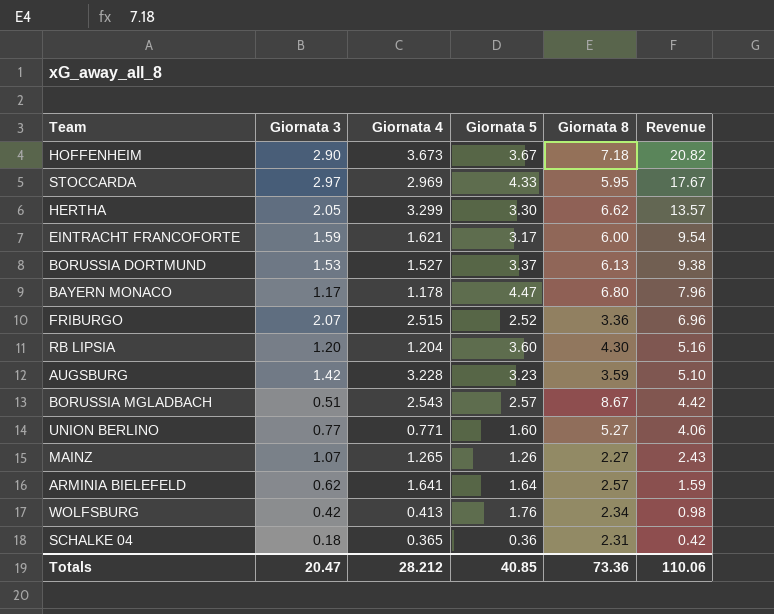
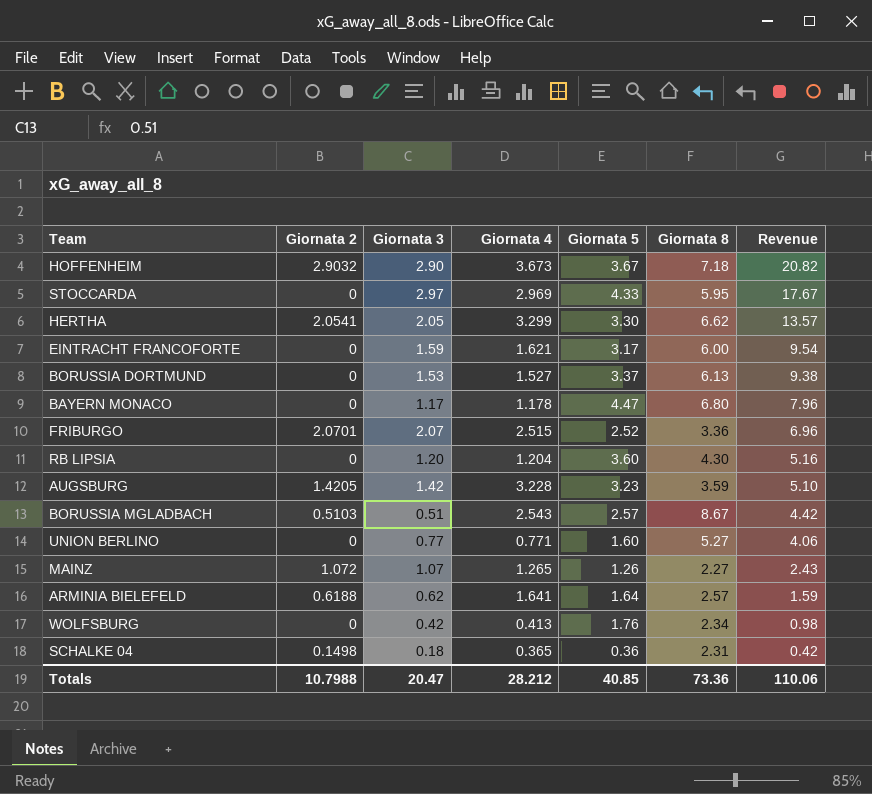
column Giornata 2 | position: none -> 2

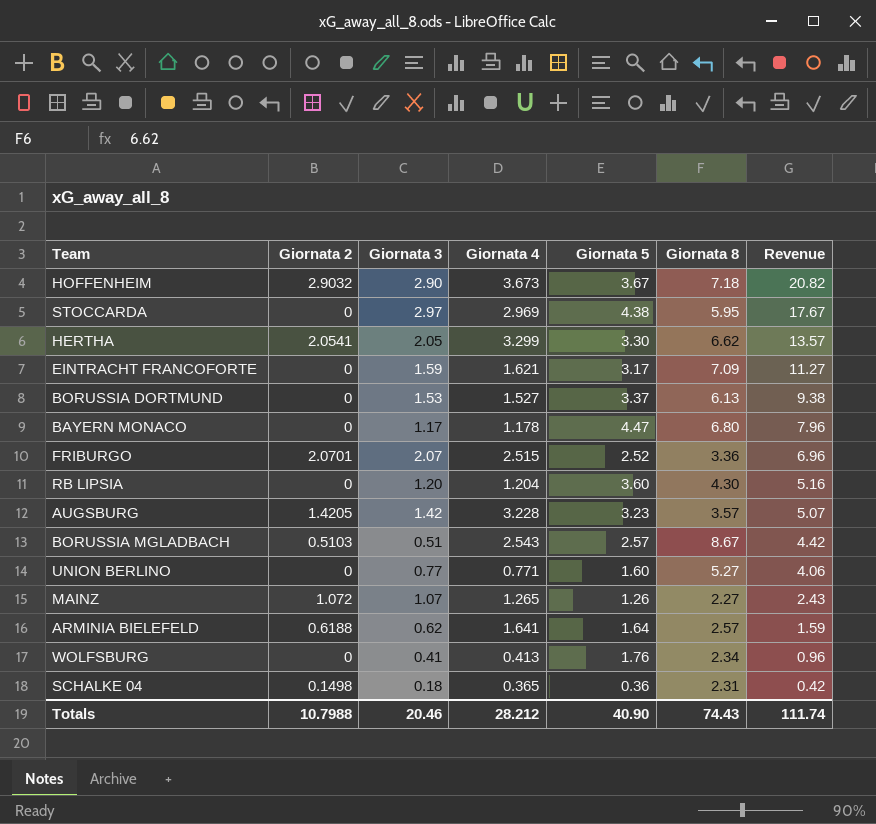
STOCCARDA | Giornata 5: 4.33 -> 4.38
EINTRACHT FRANCOFORTE | Giornata 8: 6.00 -> 7.09
EINTRACHT FRANCOFORTE | Revenue: 9.54 -> 11.27
AUGSBURG | Giornata 8: 3.59 -> 3.57
AUGSBURG | Revenue: 5.10 -> 5.07
WOLFSBURG | Giornata 3: 0.42 -> 0.41
WOLFSBURG | Revenue: 0.98 -> 0.96
Totals | Giornata 3: 20.47 -> 20.46
Totals | Giornata 5: 40.85 -> 40.90
Totals | Giornata 8: 73.36 -> 74.43
Totals | Revenue: 110.06 -> 111.74

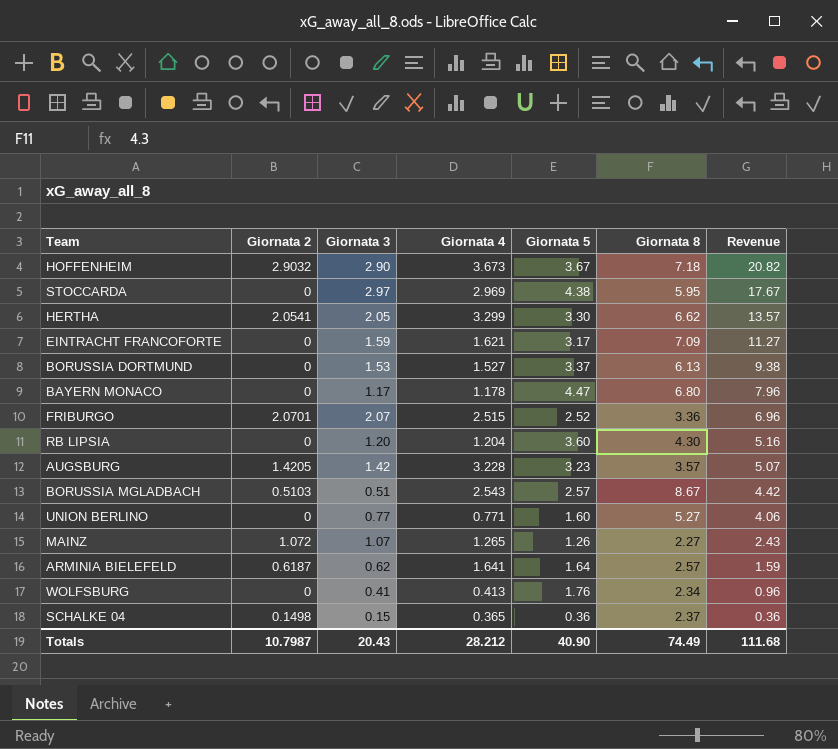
ARMINIA BIELEFELD | Giornata 2: 0.6188 -> 0.6187
SCHALKE 04 | Giornata 3: 0.18 -> 0.15
SCHALKE 04 | Giornata 8: 2.31 -> 2.37
SCHALKE 04 | Revenue: 0.42 -> 0.36
Totals | Giornata 2: 10.7988 -> 10.7987
Totals | Giornata 3: 20.46 -> 20.43
Totals | Giornata 8: 74.43 -> 74.49
Totals | Revenue: 111.74 -> 111.68

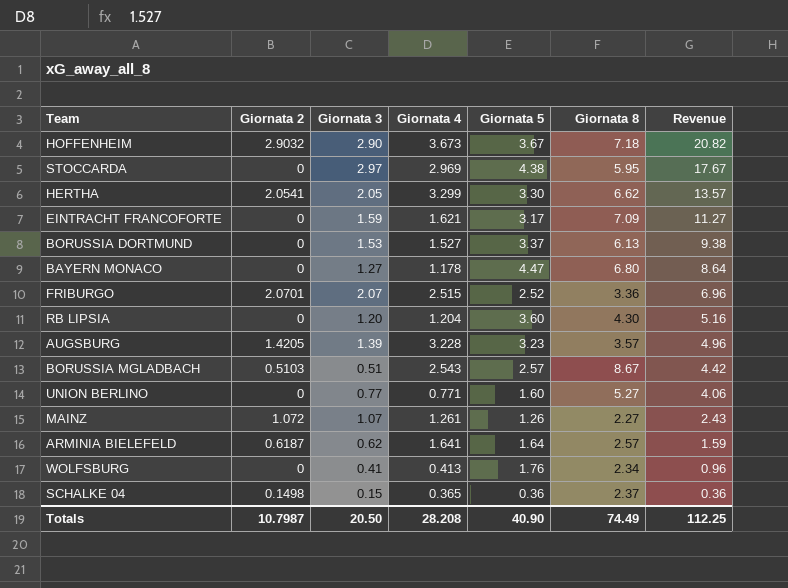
BAYERN MONACO | Giornata 3: 1.17 -> 1.27
BAYERN MONACO | Revenue: 7.96 -> 8.64
AUGSBURG | Giornata 3: 1.42 -> 1.39
AUGSBURG | Revenue: 5.07 -> 4.96
MAINZ | Giornata 4: 1.265 -> 1.261
Totals | Giornata 3: 20.43 -> 20.50
Totals | Giornata 4: 28.212 -> 28.208
Totals | Revenue: 111.68 -> 112.25

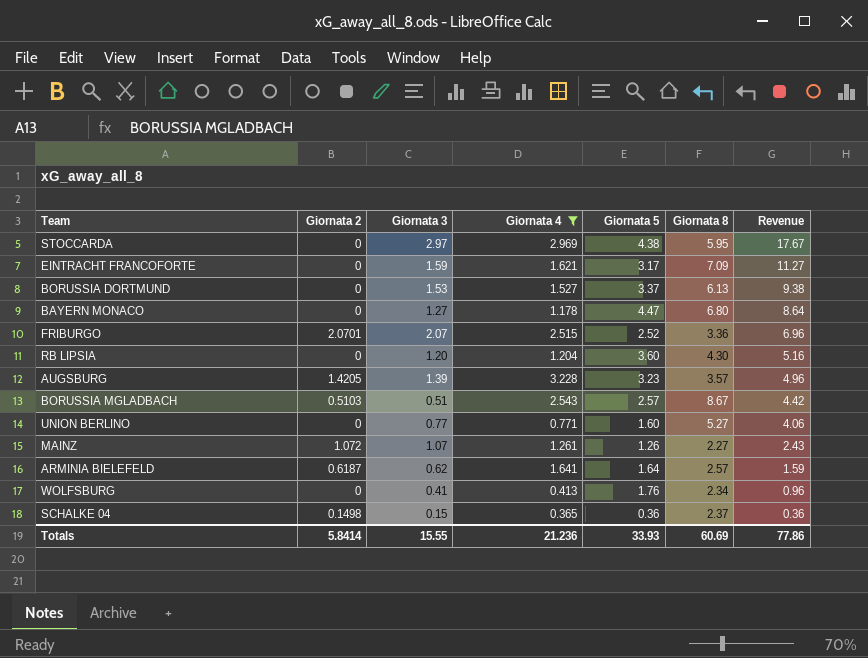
filter: none -> Giornata 4 <= 3.228
Totals | Giornata 2: 10.7987 -> 5.8414
Totals | Giornata 3: 20.50 -> 15.55
Totals | Giornata 4: 28.208 -> 21.236
Totals | Giornata 5: 40.90 -> 33.93
Totals | Giornata 8: 74.49 -> 60.69
Totals | Revenue: 112.25 -> 77.86

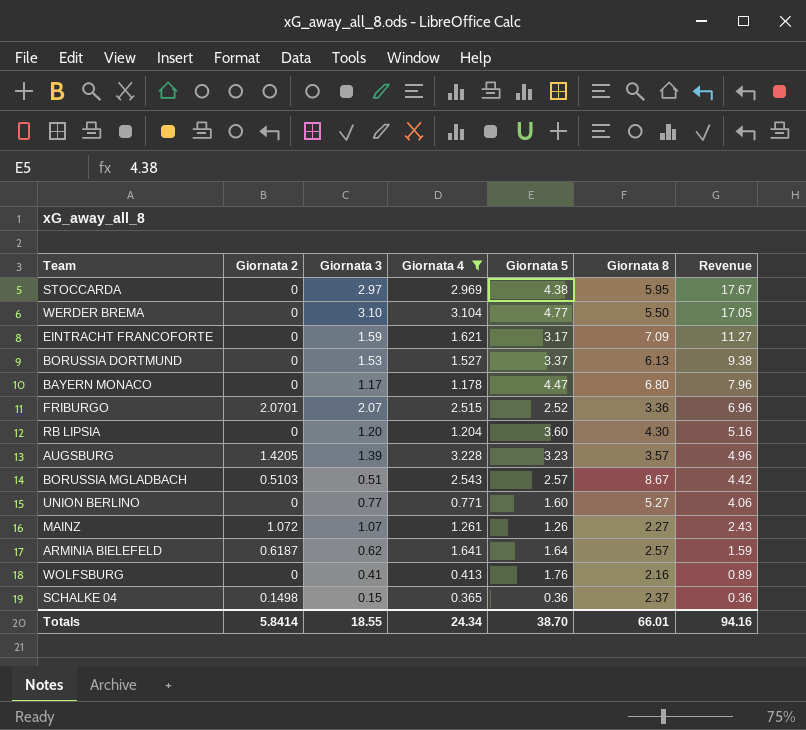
row WERDER BREMA: none -> 0 | 3.10 | 3.104 | 4.77 | 5.50 | 17.05
BAYERN MONACO | Giornata 3: 1.27 -> 1.17
BAYERN MONACO | Revenue: 8.64 -> 7.96
WOLFSBURG | Giornata 8: 2.34 -> 2.16
WOLFSBURG | Revenue: 0.96 -> 0.89
Totals | Giornata 3: 15.55 -> 18.55
Totals | Giornata 4: 21.236 -> 24.34
Totals | Giornata 5: 33.93 -> 38.70
Totals | Giornata 8: 60.69 -> 66.01
Totals | Revenue: 77.86 -> 94.16

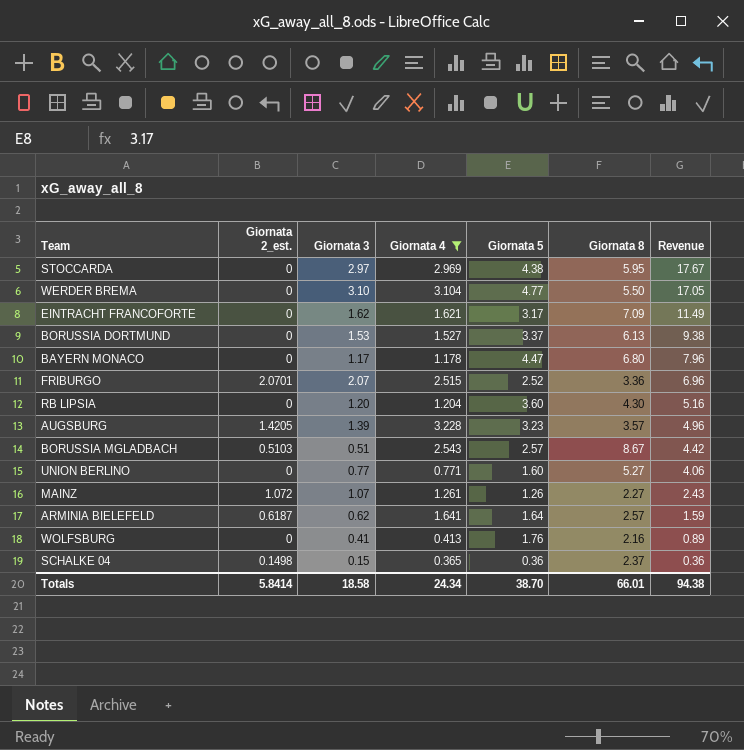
column name: Giornata 2 -> Giornata 2_est.
EINTRACHT FRANCOFORTE | Giornata 3: 1.59 -> 1.62
EINTRACHT FRANCOFORTE | Revenue: 11.27 -> 11.49
Totals | Giornata 3: 18.55 -> 18.58
Totals | Revenue: 94.16 -> 94.38

